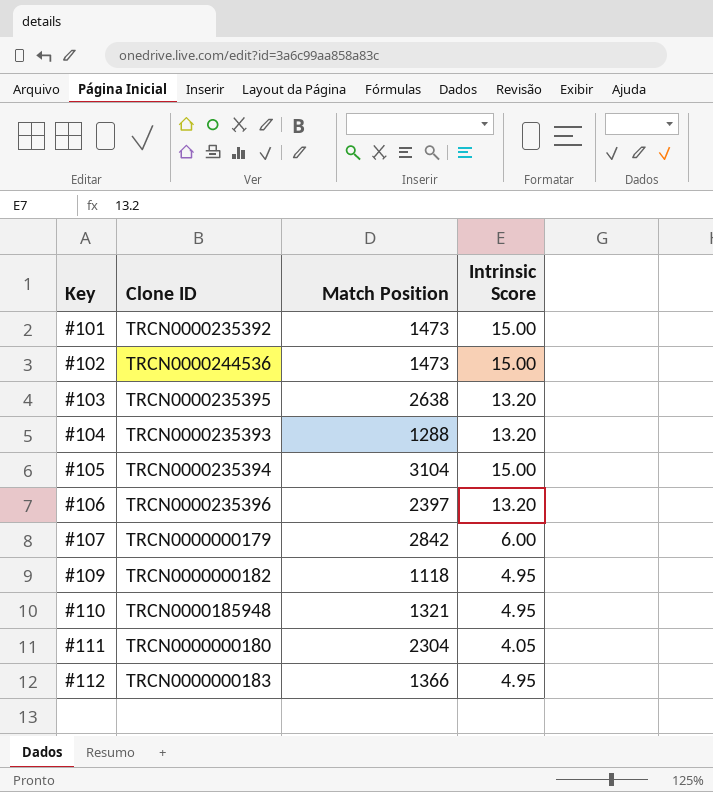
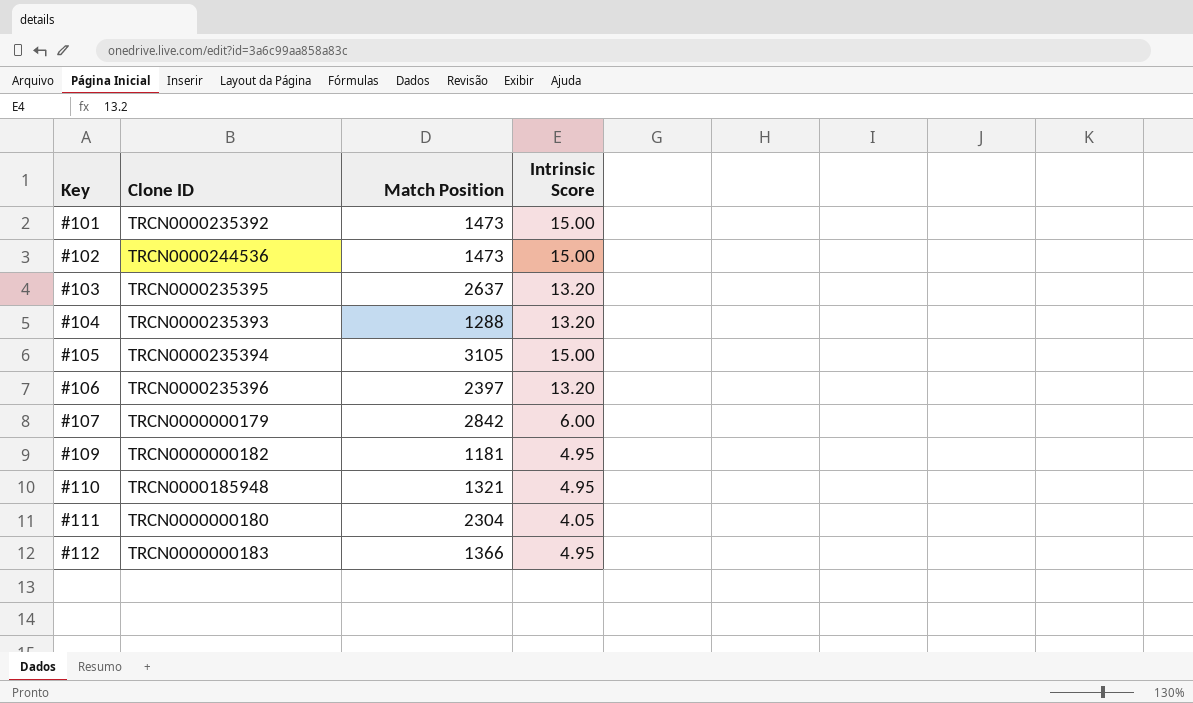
#103 | Match Position: 2638 -> 2637
#105 | Match Position: 3104 -> 3105
#109 | Match Position: 1118 -> 1181

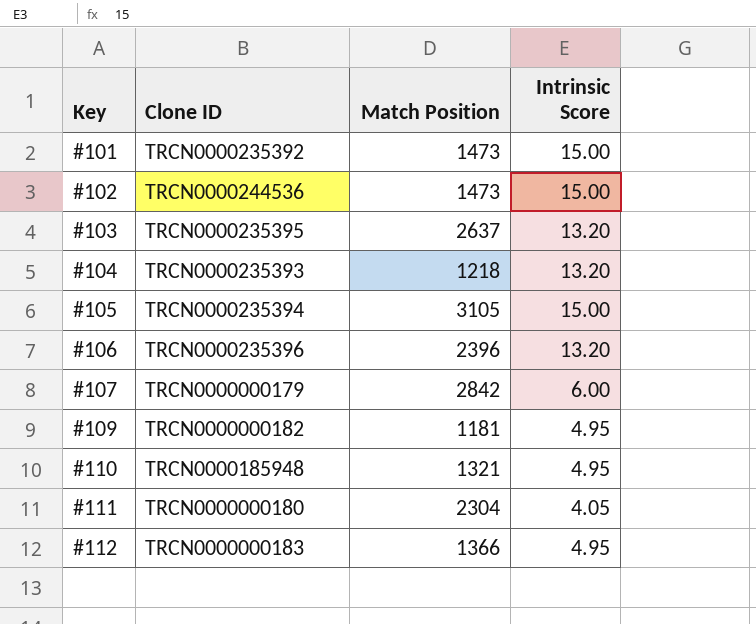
#104 | Match Position: 1288 -> 1218
#106 | Match Position: 2397 -> 2396

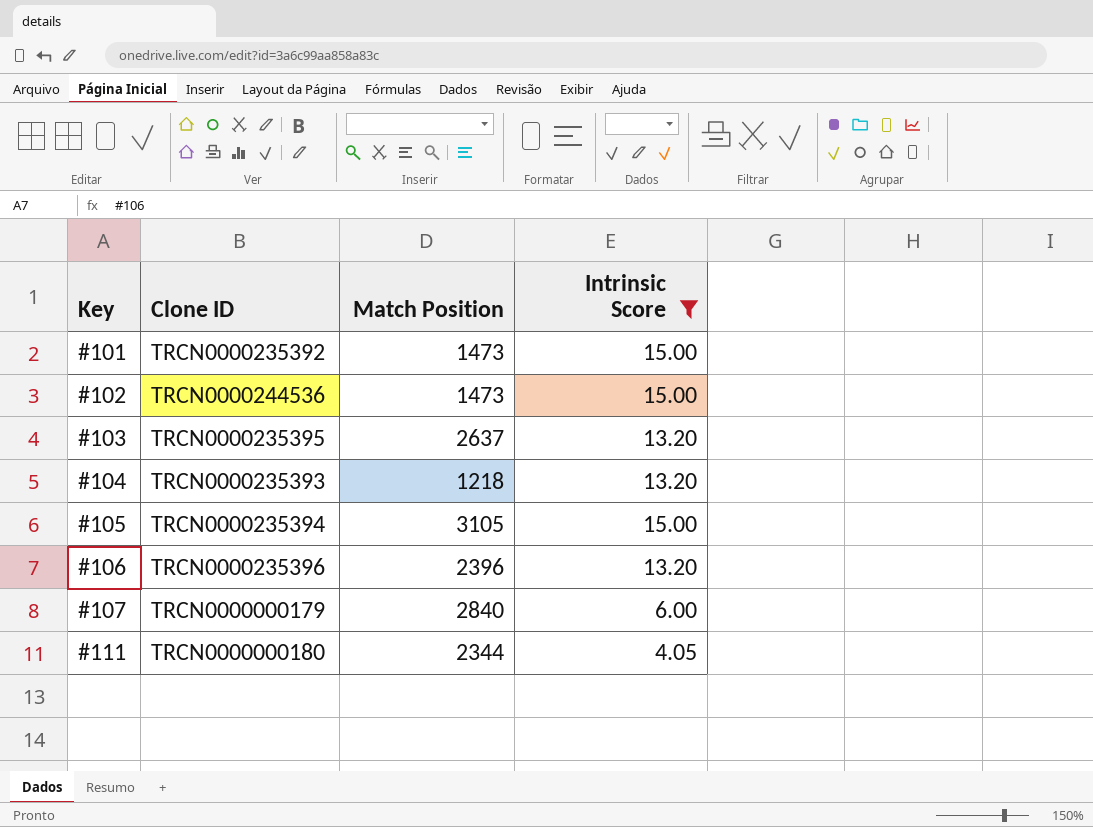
filter: none -> Intrinsic Score != 4.95
#107 | Match Position: 2842 -> 2840
#111 | Match Position: 2304 -> 2344

